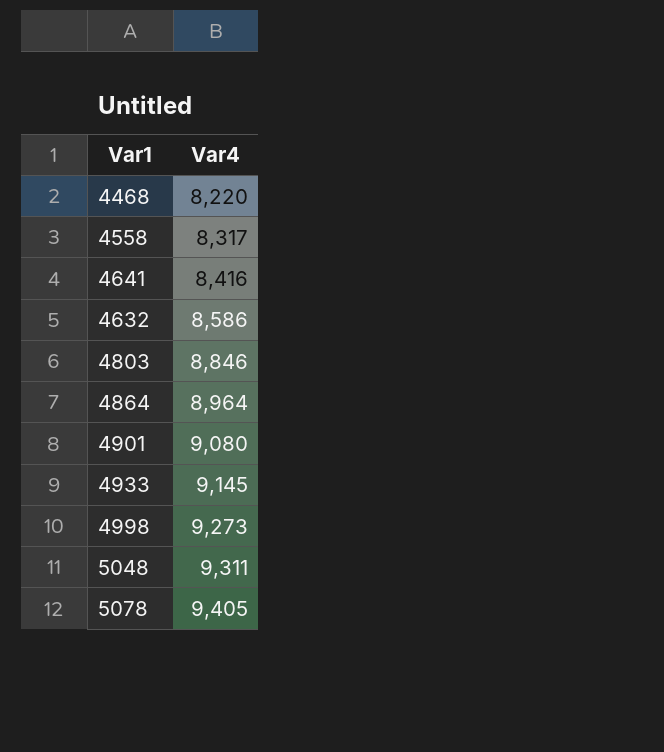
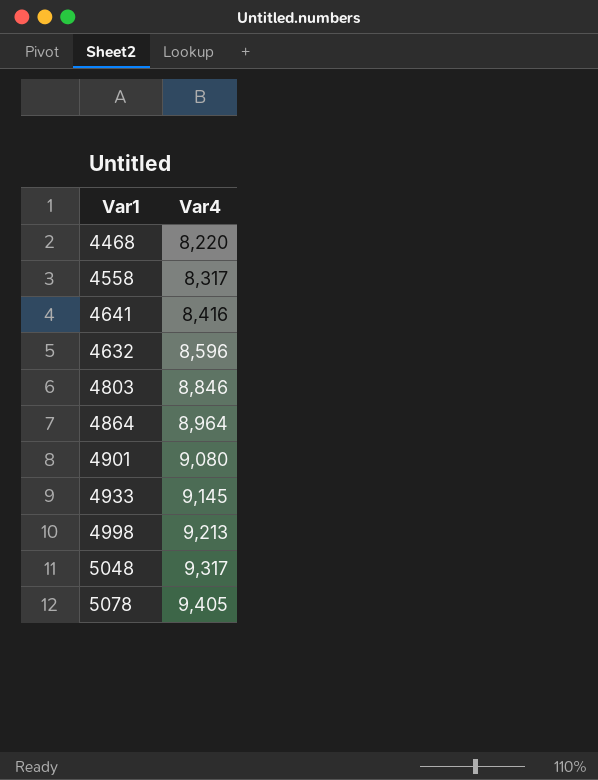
4632 | Var4: 8,586 -> 8,596
4998 | Var4: 9,273 -> 9,213
5048 | Var4: 9,311 -> 9,317

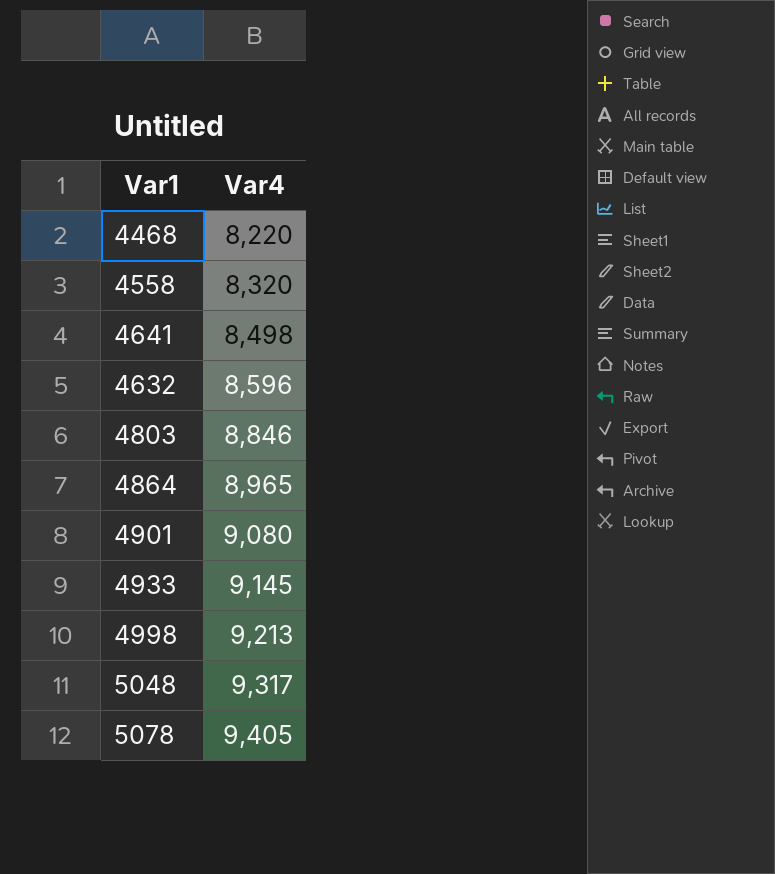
4558 | Var4: 8,317 -> 8,320
4641 | Var4: 8,416 -> 8,498
4864 | Var4: 8,964 -> 8,965

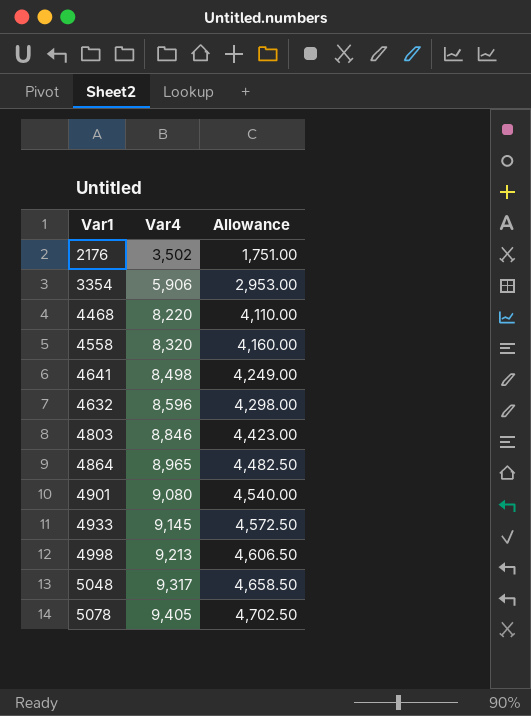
column Allowance | formula: none -> [Var4] * 0.5
row 2176: none -> 3,502 | 1,751.00
row 3354: none -> 5,906 | 2,953.00

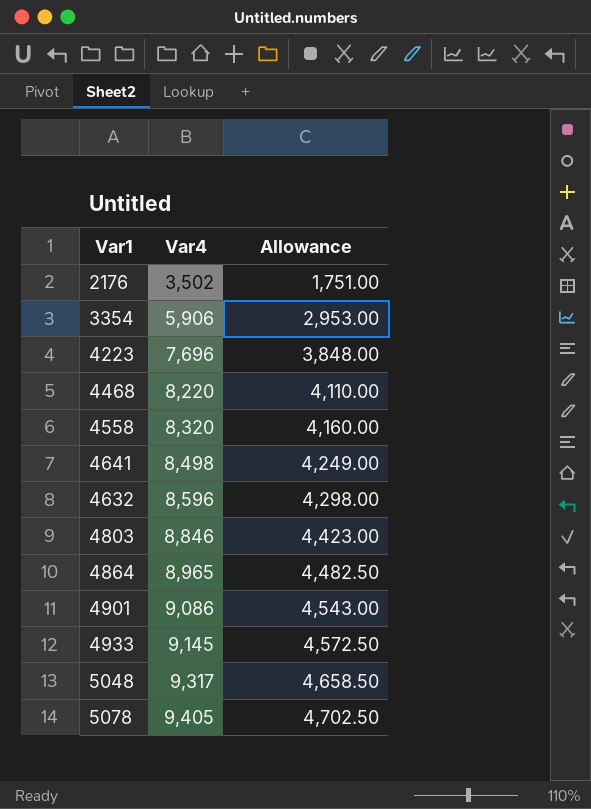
row 4998: 9,213 | 4,606.50 -> none
row 4223: none -> 7,696 | 3,848.00
4901 | Var4: 9,080 -> 9,086
4901 | Allowance: 4,540.00 -> 4,543.00

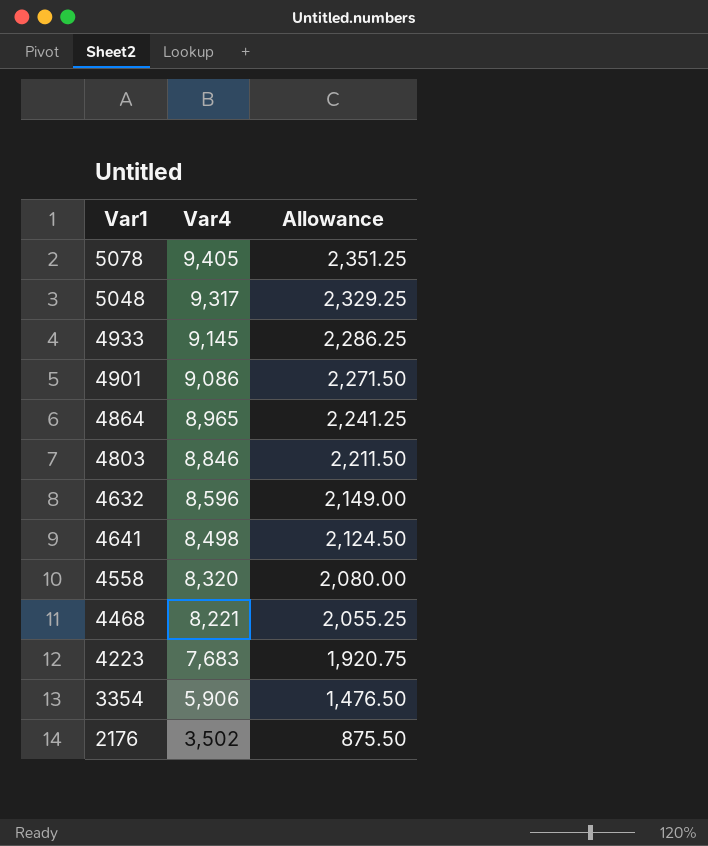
row order: Var4 ascending -> Var4 descending
column Allowance | formula: [Var4] * 0.5 -> [Var4] * 0.25
4468 | Var4: 8,220 -> 8,221
4223 | Var4: 7,696 -> 7,683

